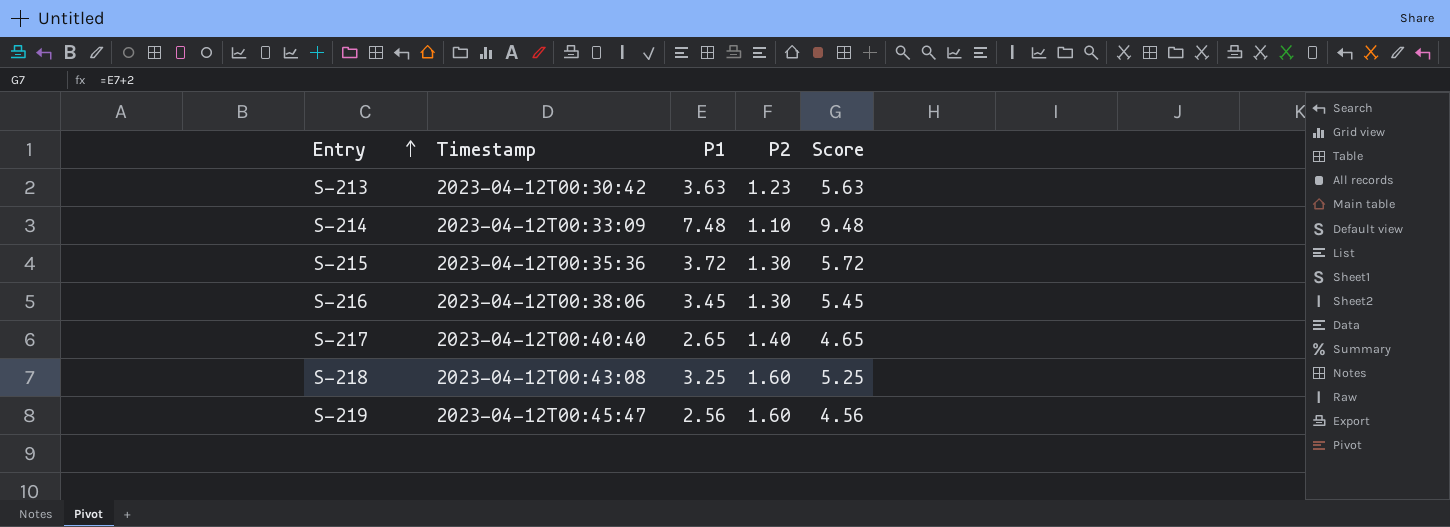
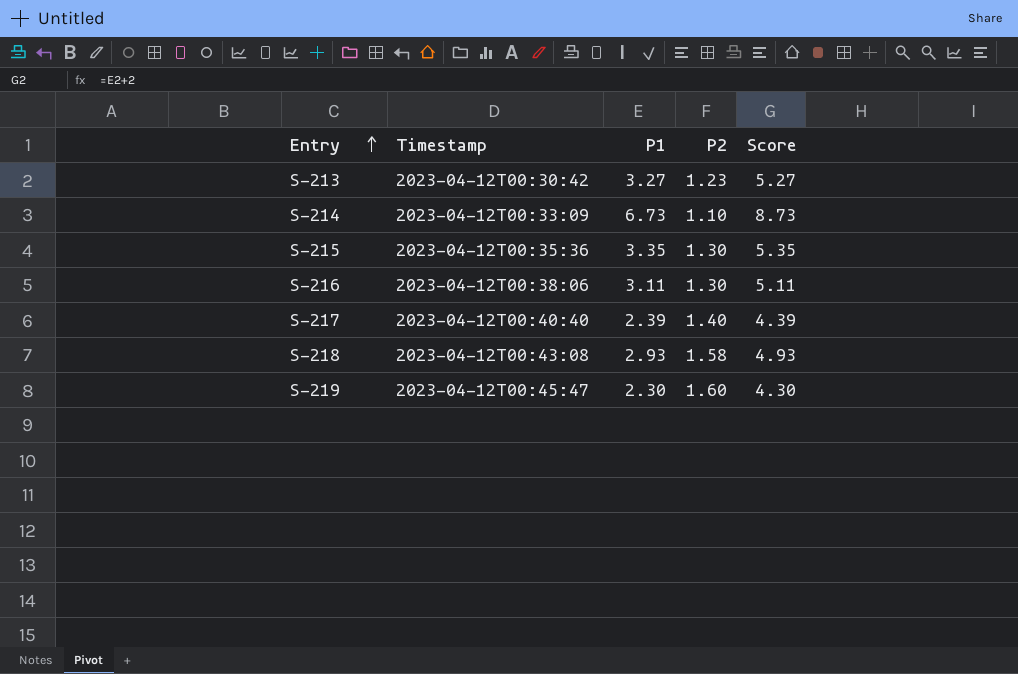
S-213 | P1: 3.63 -> 3.27
S-213 | Score: 5.63 -> 5.27
S-214 | P1: 7.48 -> 6.73
S-214 | Score: 9.48 -> 8.73
S-215 | P1: 3.72 -> 3.35
S-215 | Score: 5.72 -> 5.35
S-216 | P1: 3.45 -> 3.11
S-216 | Score: 5.45 -> 5.11
S-217 | P1: 2.65 -> 2.39
S-217 | Score: 4.65 -> 4.39
S-218 | P1: 3.25 -> 2.93
S-218 | P2: 1.60 -> 1.58
S-218 | Score: 5.25 -> 4.93
S-219 | P1: 2.56 -> 2.30
S-219 | Score: 4.56 -> 4.30

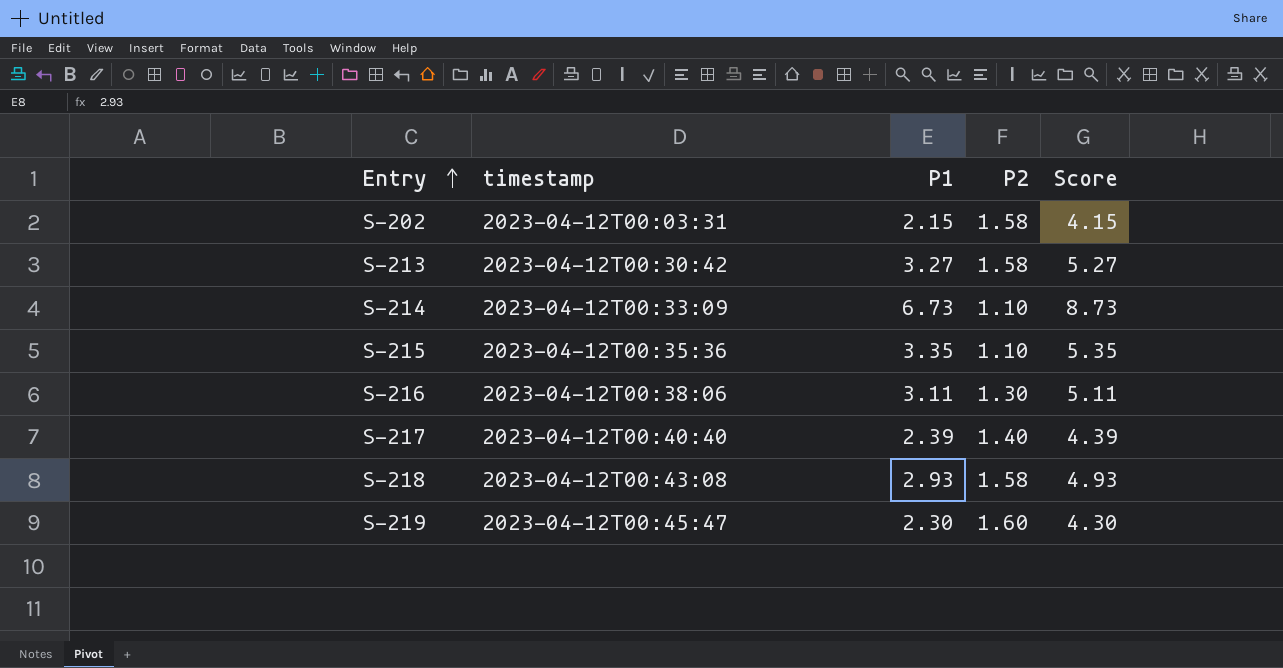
column name: Timestamp -> timestamp
row S-202: none -> 2023-04-12T00:03:31 | 2.15 | 1.58 | 4.15
S-213 | P2: 1.23 -> 1.58
S-215 | P2: 1.30 -> 1.10

